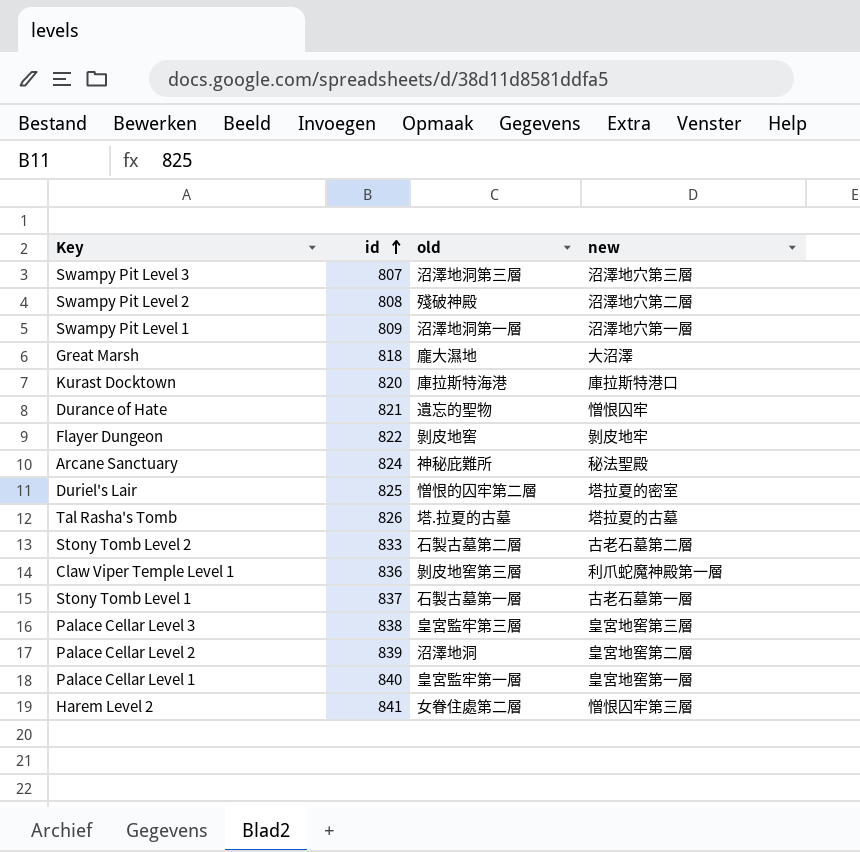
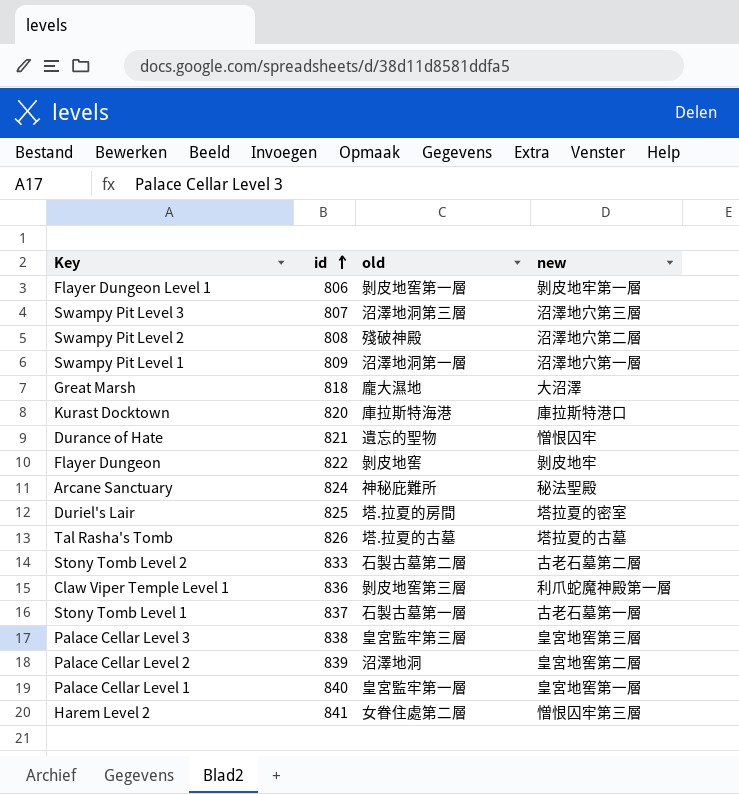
row Flayer Dungeon Level 1: none -> 806 | 剝皮地窖第一層 | 剝皮地牢第一層
Duriel's Lair | old: 憎恨的囚牢第二層 -> 塔.拉夏的房間

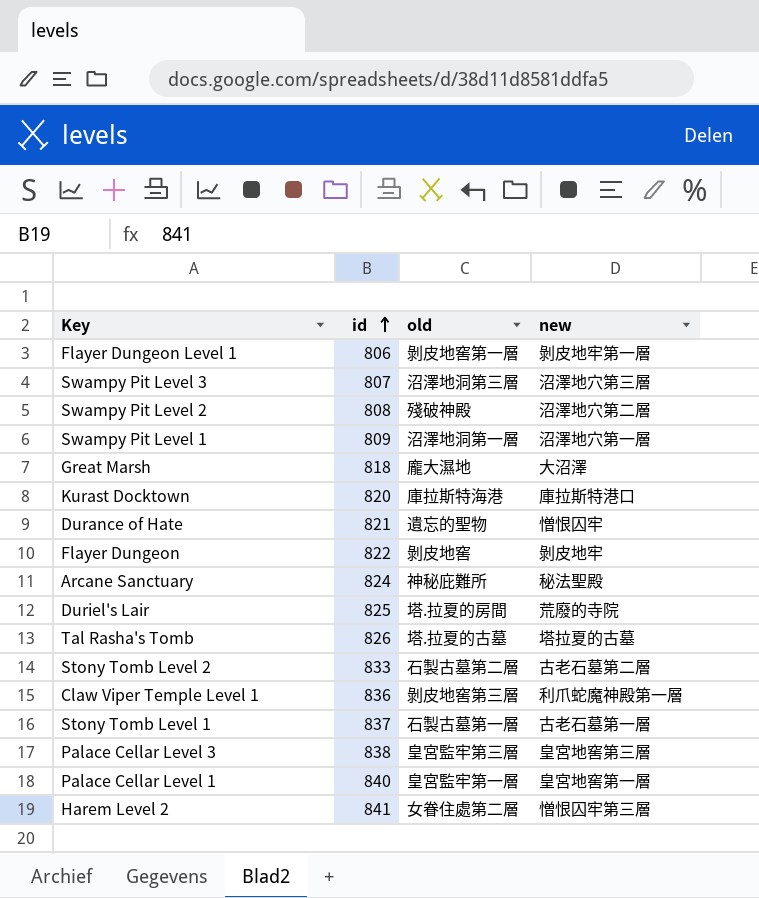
row Palace Cellar Level 2: 839 | 沼澤地洞 | 皇宮地窖第二層 -> none
Duriel's Lair | new: 塔拉夏的密室 -> 荒廢的寺院

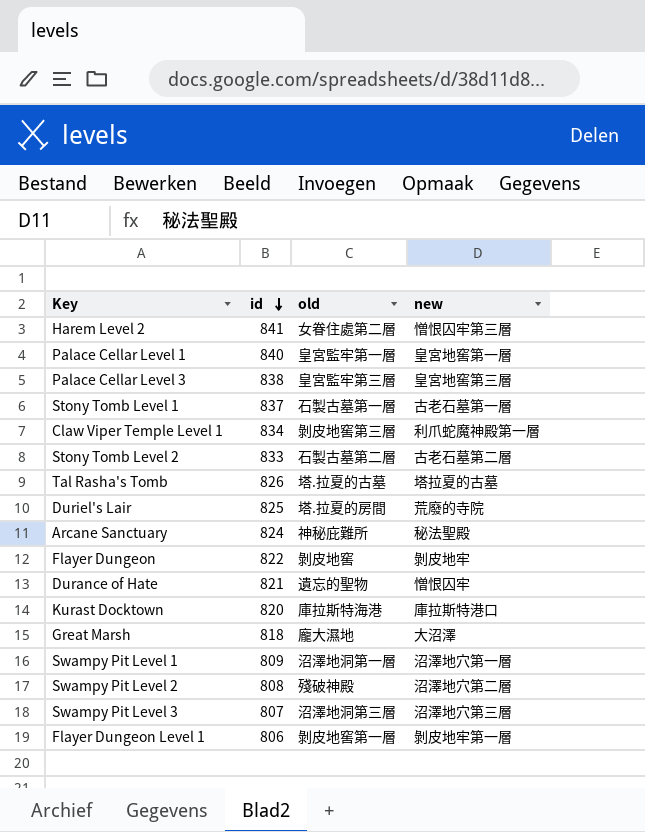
row order: id ascending -> id descending
Claw Viper Temple Level 1 | id: 836 -> 834

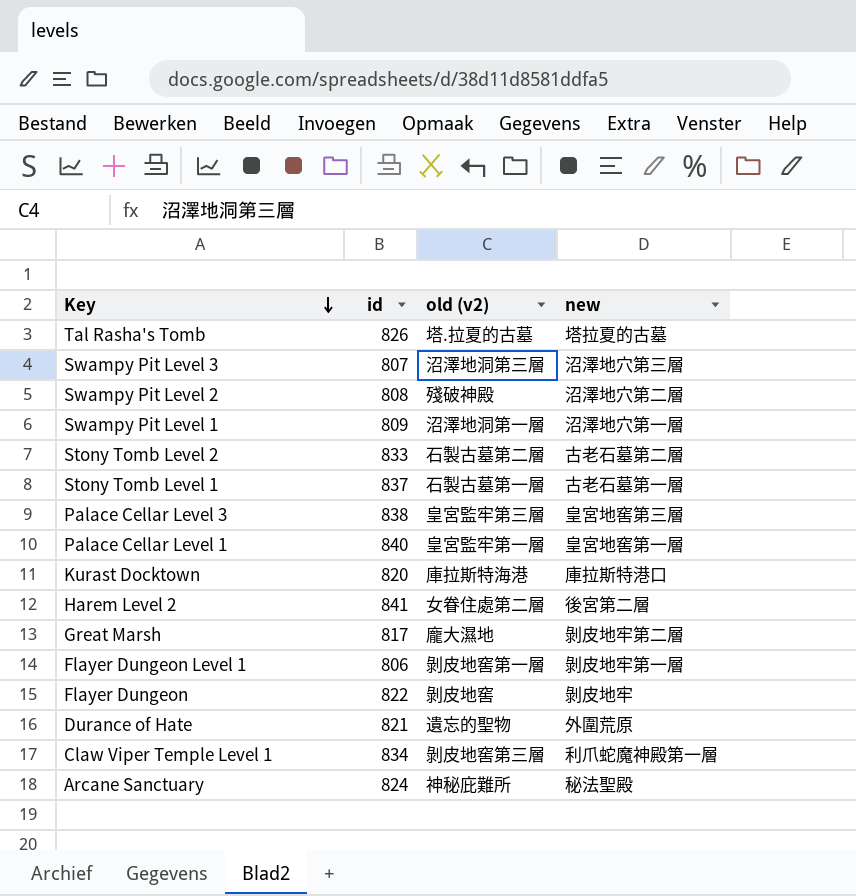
row order: id descending -> Key descending
column name: old -> old (v2)
row Duriel's Lair: 825 | 塔.拉夏的房間 | 荒廢的寺院 -> none
Harem Level 2 | new: 憎恨囚牢第三層 -> 後宮第二層
Great Marsh | id: 818 -> 817
Great Marsh | new: 大沼澤 -> 剝皮地牢第二層
Durance of Hate | new: 憎恨囚牢 -> 外圍荒原

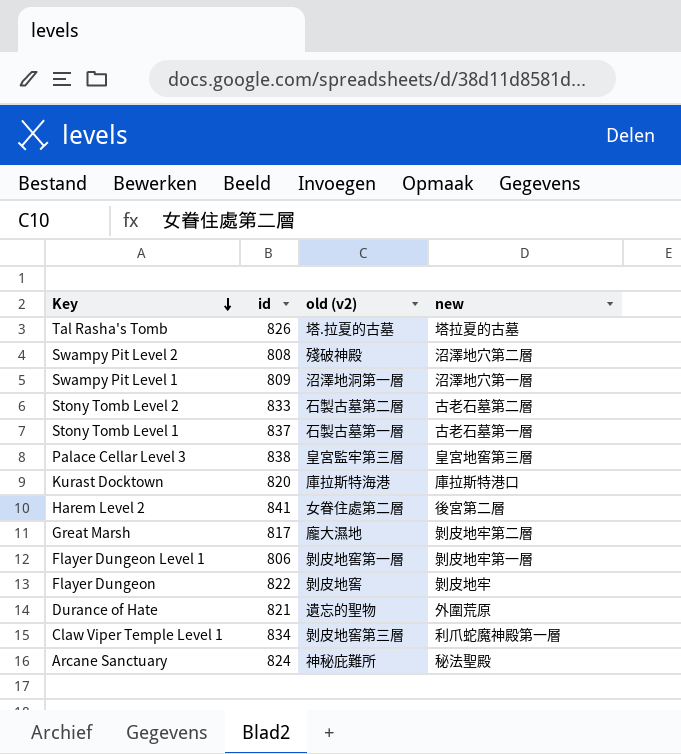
row Swampy Pit Level 3: 807 | 沼澤地洞第三層 | 沼澤地穴第三層 -> none
row Palace Cellar Level 1: 840 | 皇宮監牢第一層 | 皇宮地窖第一層 -> none

